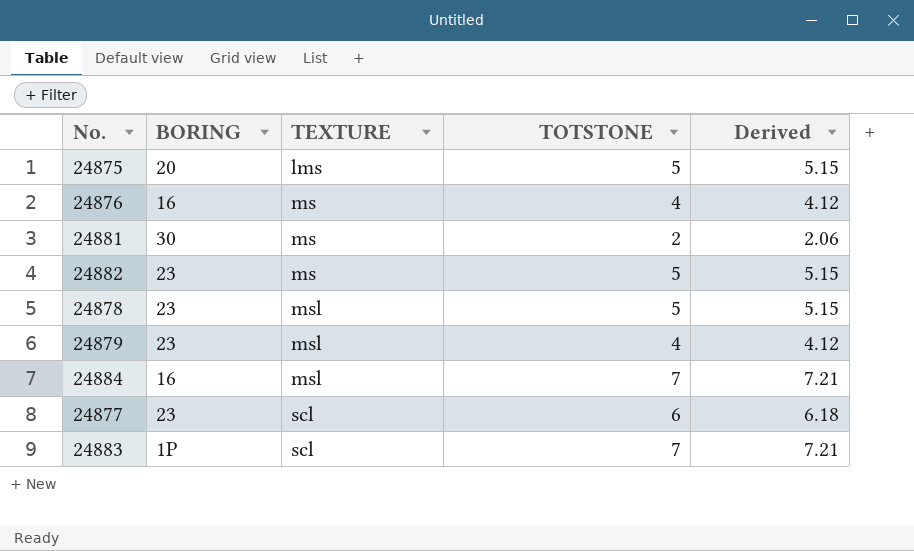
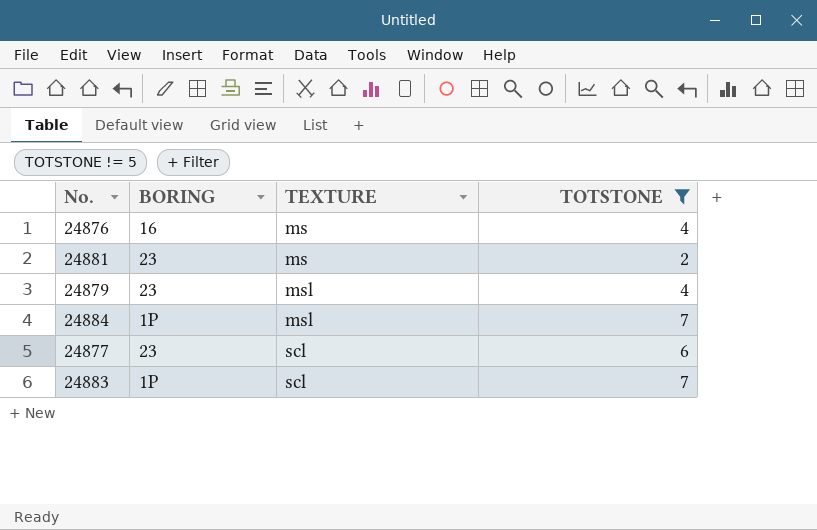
filter: none -> TOTSTONE != 5
column Derived | formula: [TOTSTONE] * 1.03 -> none
24881 | BORING: 30 -> 23
24884 | BORING: 16 -> 1P

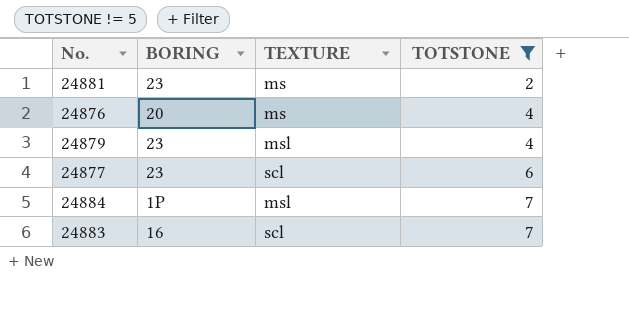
row order: TEXTURE ascending -> TOTSTONE ascending
24876 | BORING: 16 -> 20
24883 | BORING: 1P -> 16

